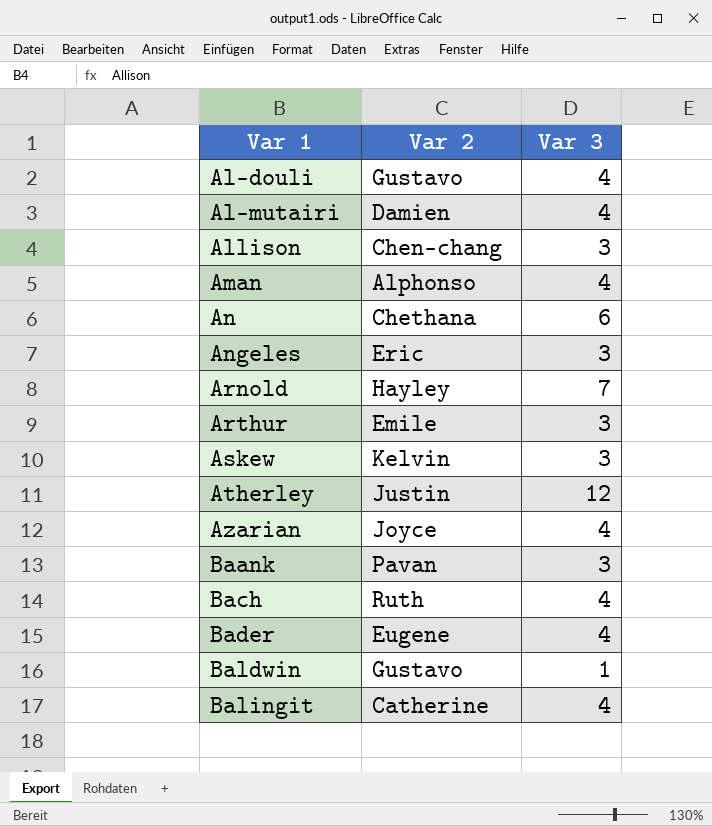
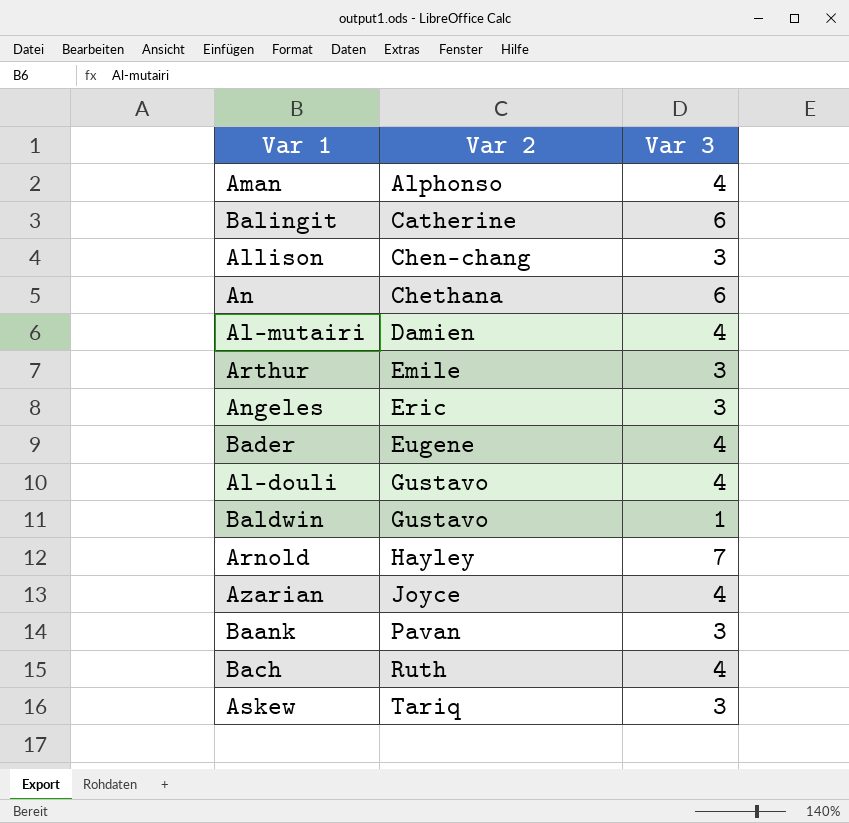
row order: Var 1 ascending -> Var 2 ascending
row Atherley: Justin | 12 -> none
Balingit | Var 3: 4 -> 6
Askew | Var 2: Kelvin -> Tariq

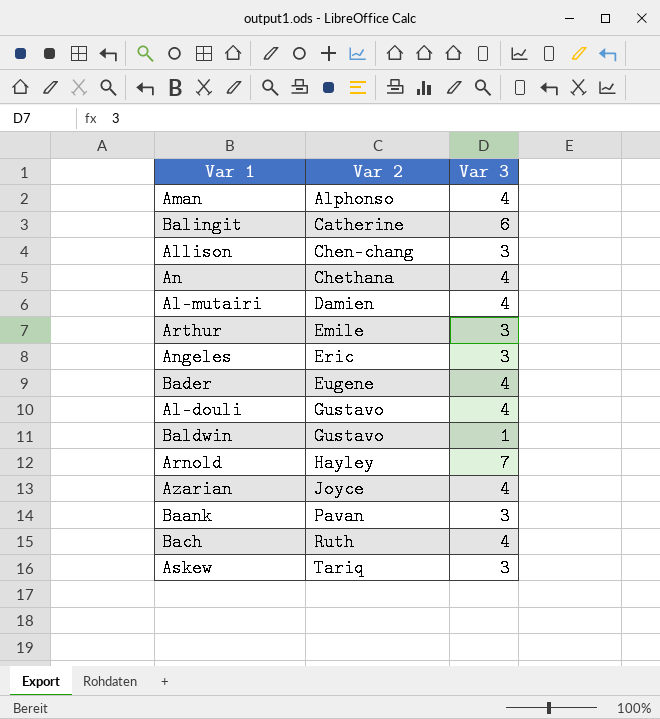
An | Var 3: 6 -> 4

